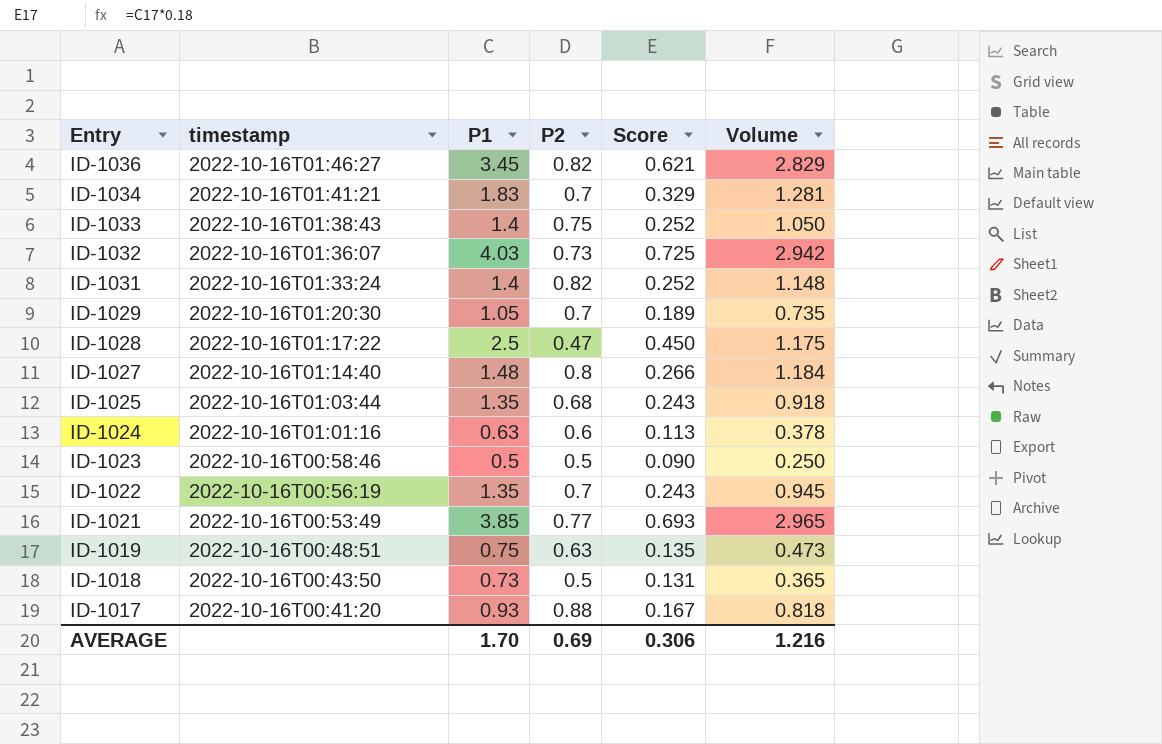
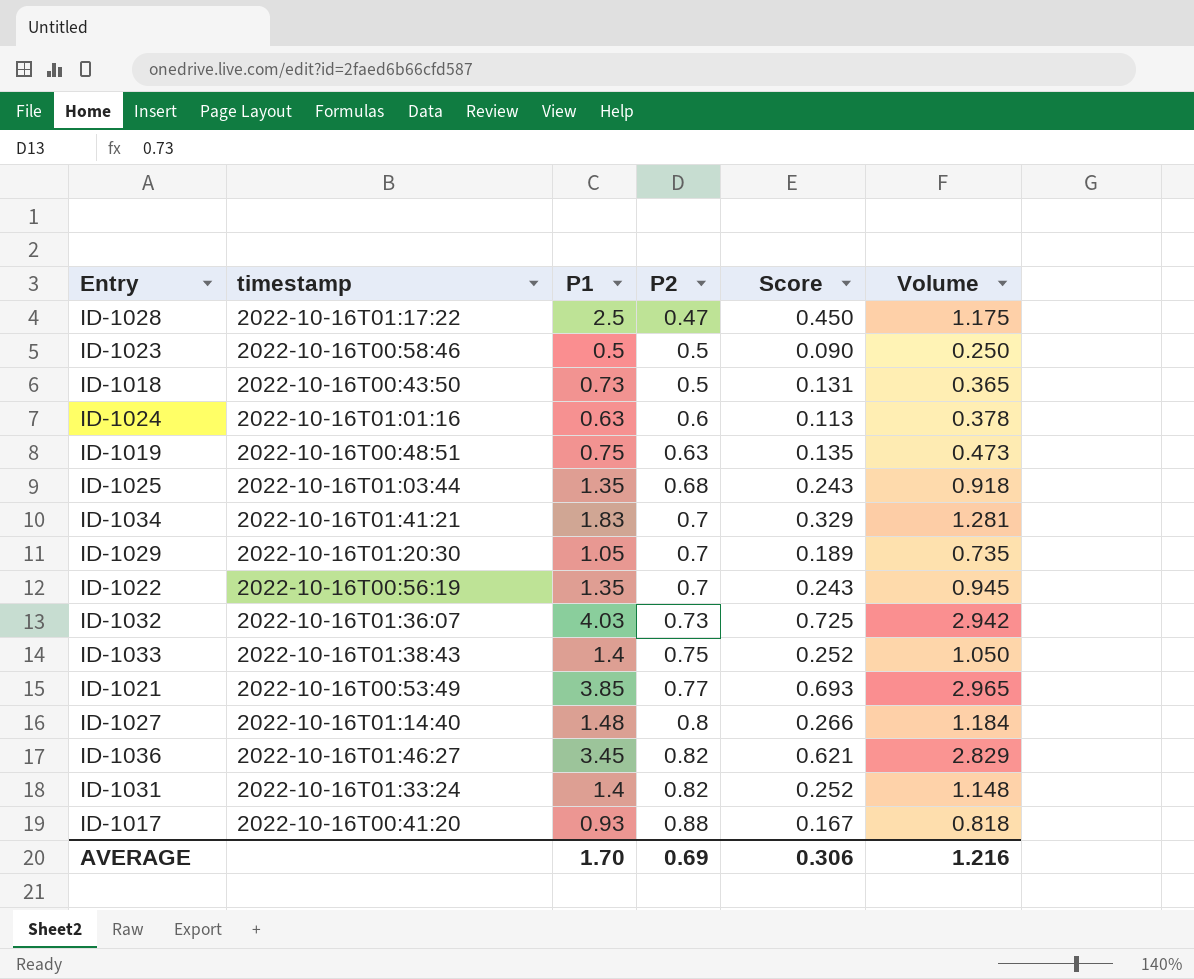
row order: Entry descending -> P2 ascending

